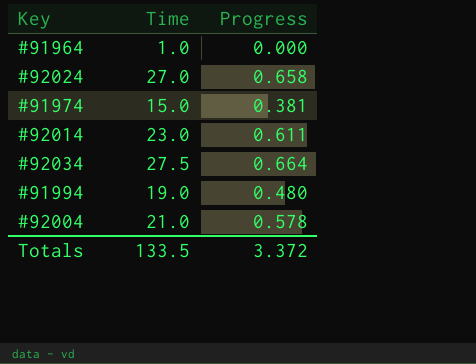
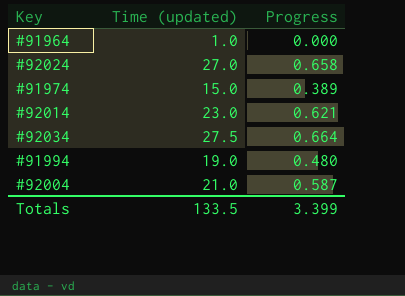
column name: Time -> Time (updated)
#91974 | Progress: 0.381 -> 0.389
#92014 | Progress: 0.611 -> 0.621
#92004 | Progress: 0.578 -> 0.587
Totals | Progress: 3.372 -> 3.399

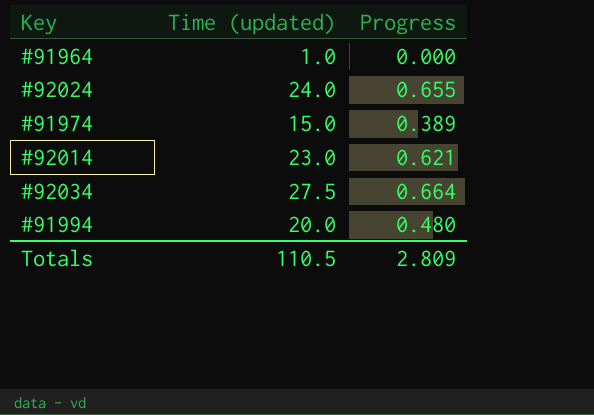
row #92004: 21.0 | 0.587 -> none
#92024 | Time (updated): 27.0 -> 24.0
#92024 | Progress: 0.658 -> 0.655
#91994 | Time (updated): 19.0 -> 20.0
Totals | Time (updated): 133.5 -> 110.5
Totals | Progress: 3.399 -> 2.809

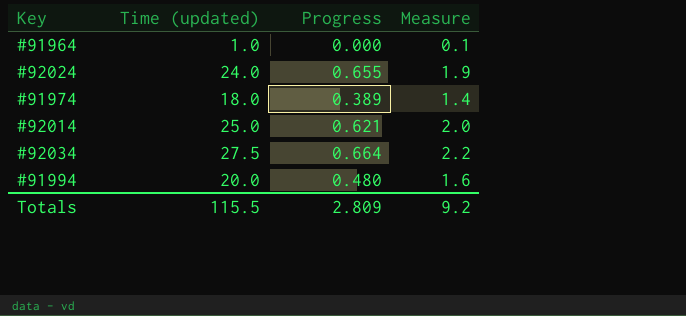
column Measure | formula: none -> [Time (updated)] * 0.08
#91974 | Time (updated): 15.0 -> 18.0
#92014 | Time (updated): 23.0 -> 25.0
Totals | Time (updated): 110.5 -> 115.5

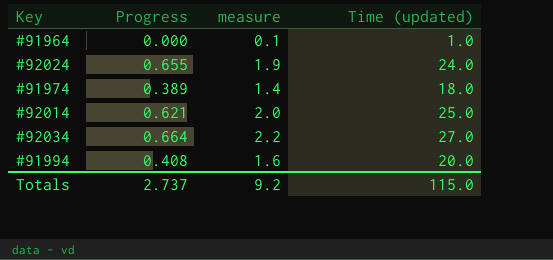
column name: Measure -> measure
column Time (updated) | position: 2 -> 4
#92034 | Time (updated): 27.5 -> 27.0
#91994 | Progress: 0.480 -> 0.408
Totals | Progress: 2.809 -> 2.737
Totals | Time (updated): 115.5 -> 115.0

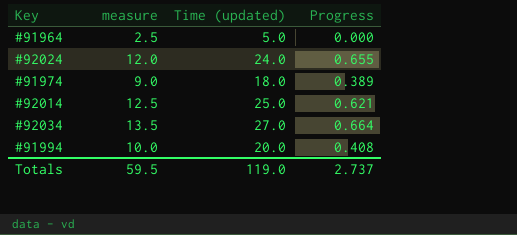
column measure | formula: [Time (updated)] * 0.08 -> [Time (updated)] * 0.5
column Progress | position: 2 -> 4
#91964 | Time (updated): 1.0 -> 5.0
Totals | measure: 9.2 -> 59.5
Totals | Time (updated): 115.0 -> 119.0

